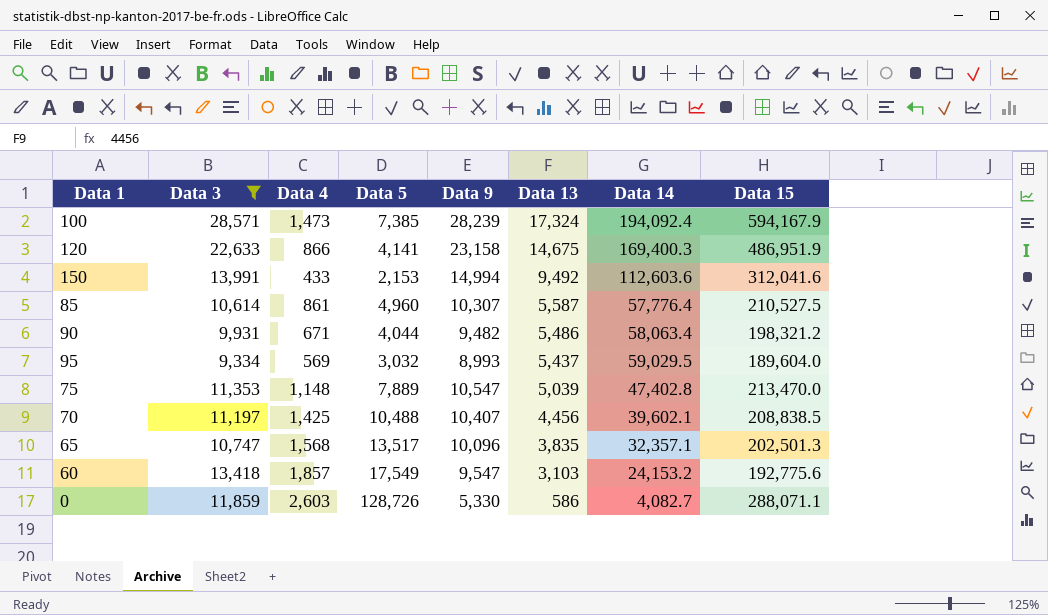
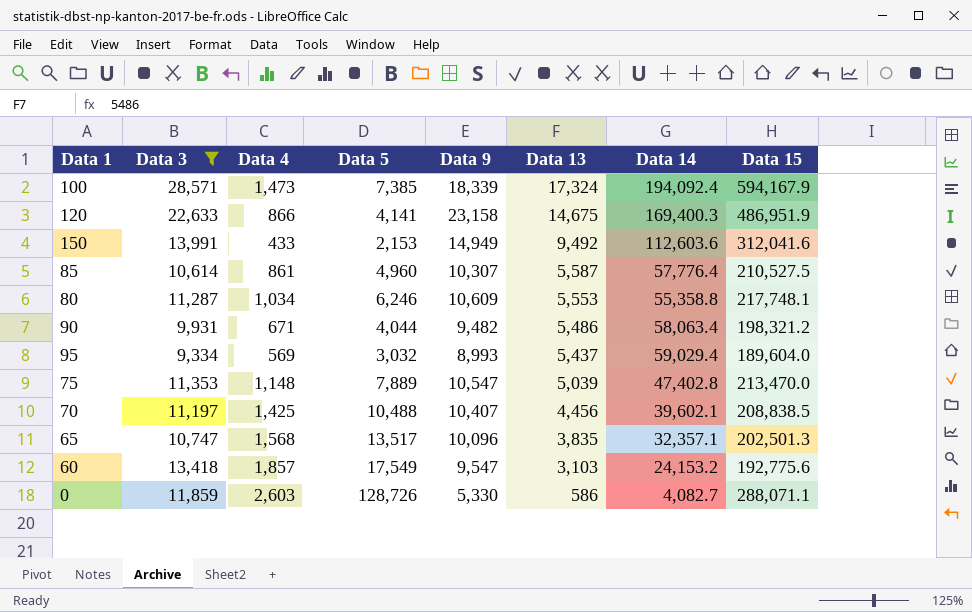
100 | Data 9: 28,239 -> 18,339
150 | Data 9: 14,994 -> 14,949
row 80: none -> 11,287 | 1,034 | 6,246 | 10,609 | 5,553 | 55,358.8 | 217,748.1
95 | Data 14: 59,029.5 -> 59,029.4

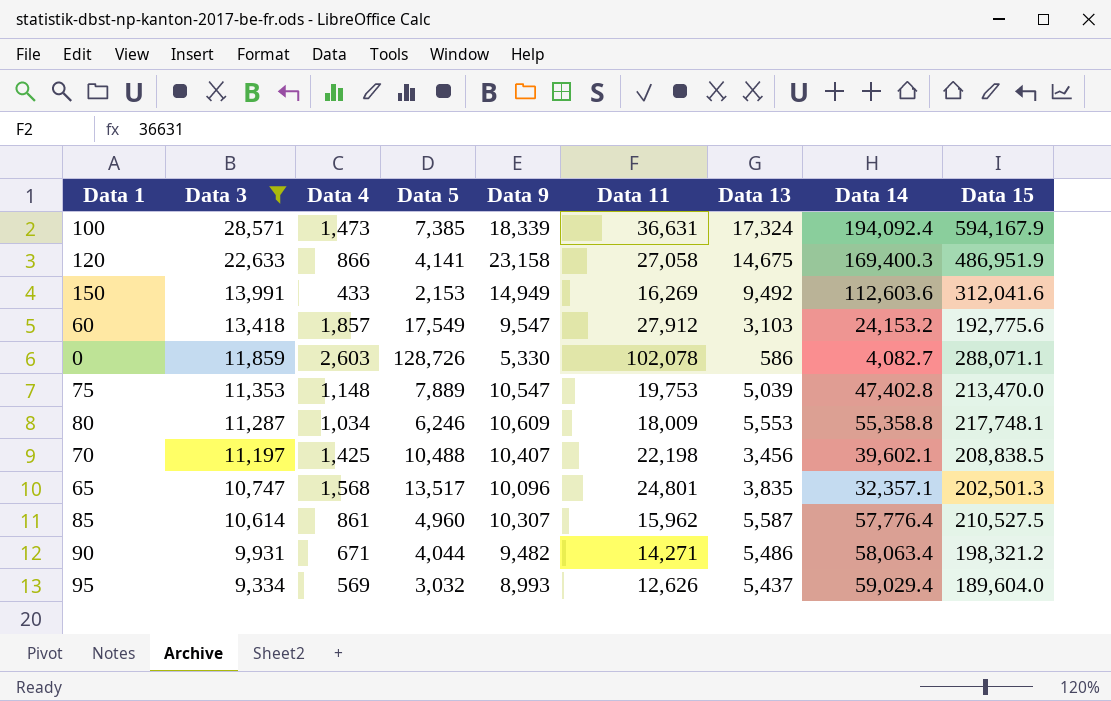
row order: Data 13 descending -> Data 3 descending
column Data 11 | position: none -> 6
70 | Data 13: 4,456 -> 3,456

